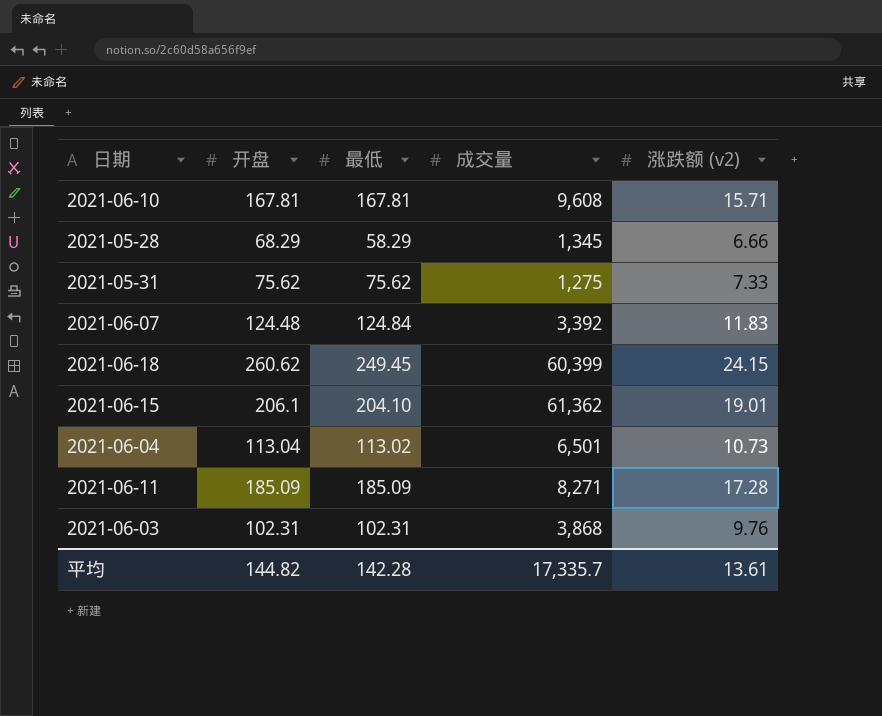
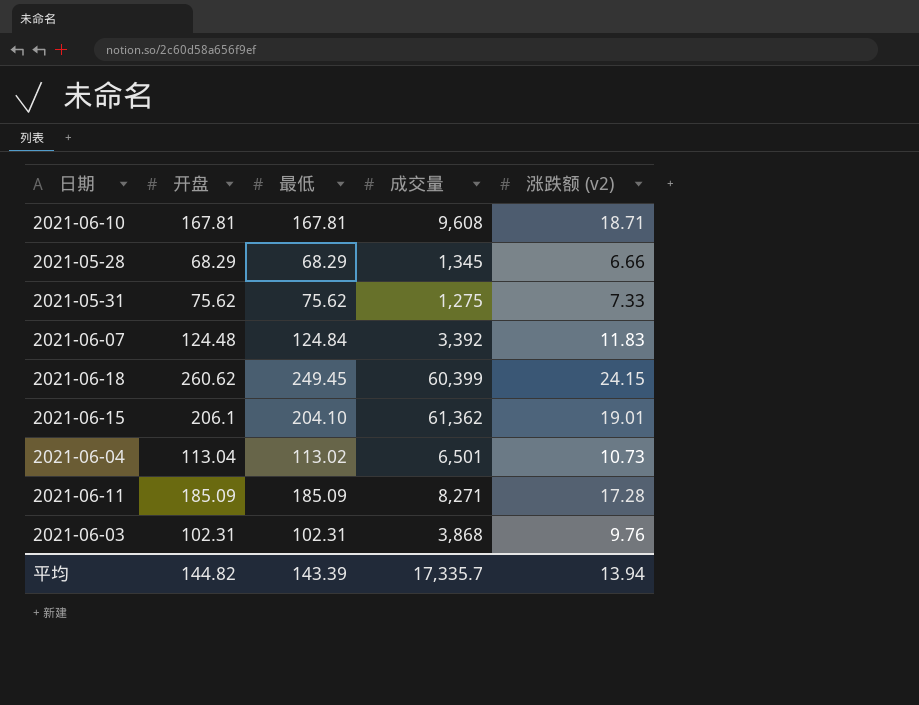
2021-06-10 | 涨跌额 (v2): 15.71 -> 18.71
2021-05-28 | 最低: 58.29 -> 68.29
平均 | 最低: 142.28 -> 143.39
平均 | 涨跌额 (v2): 13.61 -> 13.94

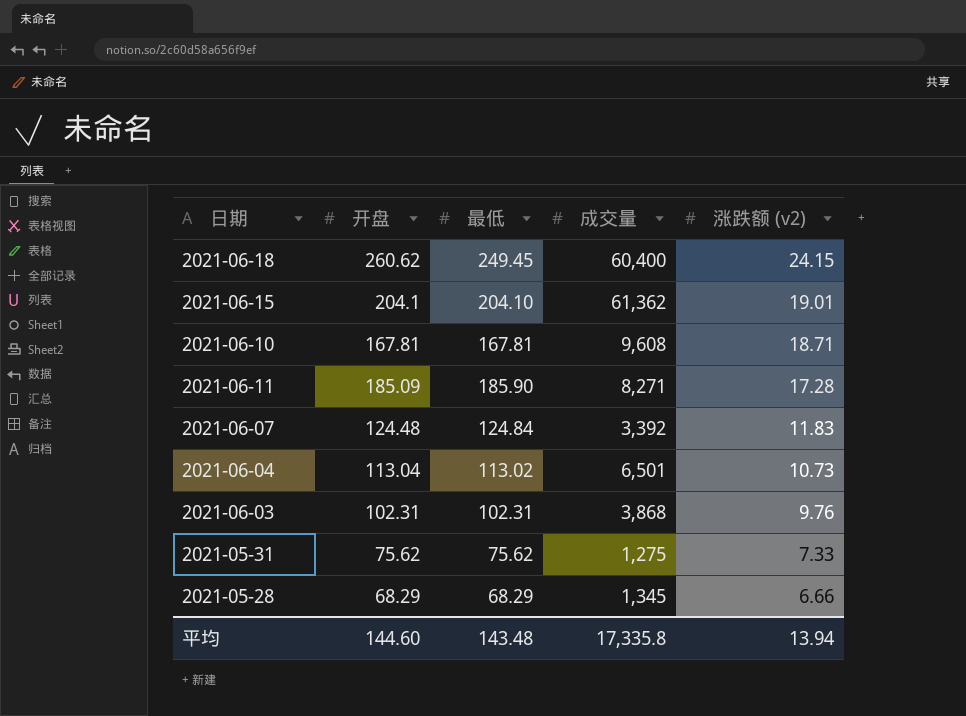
row order: none -> 涨跌额 (v2) descending
2021-06-18 | 成交量: 60,399 -> 60,400
2021-06-15 | 开盘: 206.1 -> 204.1
2021-06-11 | 最低: 185.09 -> 185.90
平均 | 开盘: 144.82 -> 144.60
平均 | 最低: 143.39 -> 143.48
平均 | 成交量: 17,335.7 -> 17,335.8

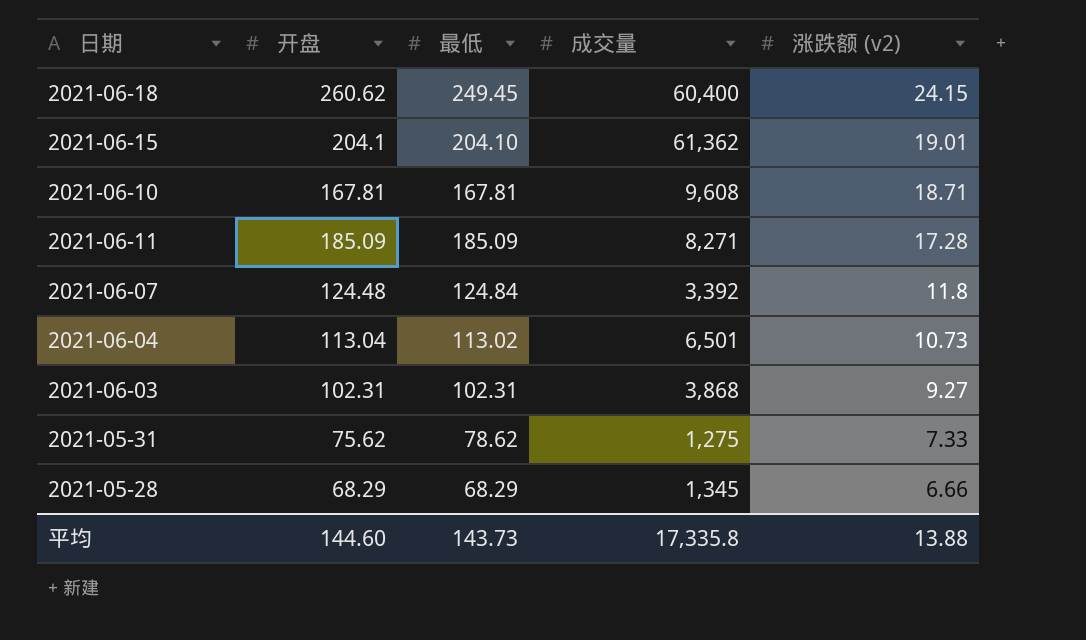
2021-06-11 | 最低: 185.90 -> 185.09
2021-06-07 | 涨跌额 (v2): 11.83 -> 11.8
2021-06-03 | 涨跌额 (v2): 9.76 -> 9.27
2021-05-31 | 最低: 75.62 -> 78.62
平均 | 最低: 143.48 -> 143.73
平均 | 涨跌额 (v2): 13.94 -> 13.88

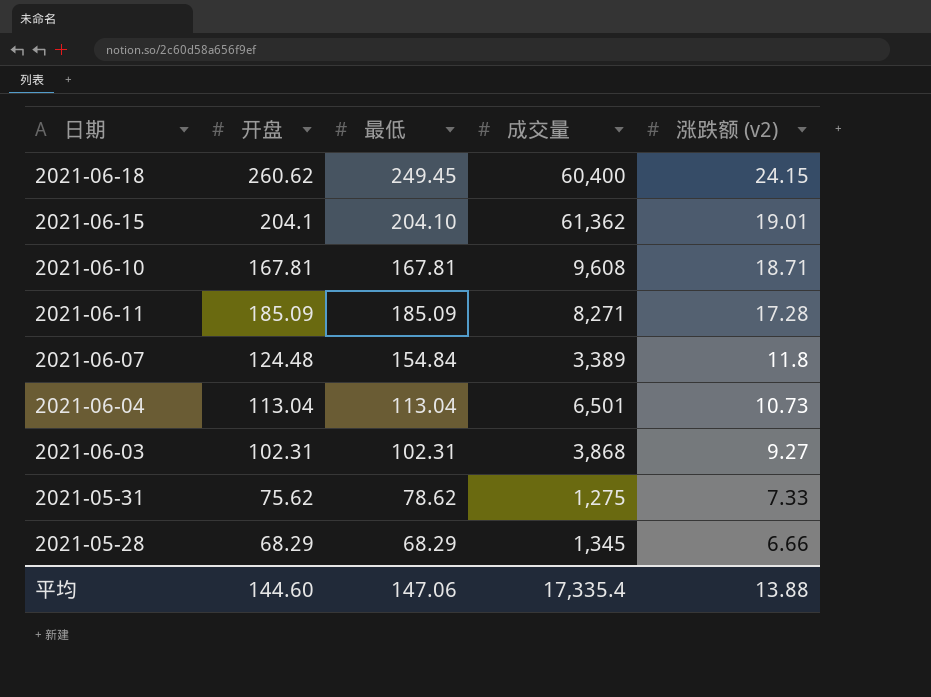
2021-06-07 | 最低: 124.84 -> 154.84
2021-06-07 | 成交量: 3,392 -> 3,389
2021-06-04 | 最低: 113.02 -> 113.04
平均 | 最低: 143.73 -> 147.06
平均 | 成交量: 17,335.8 -> 17,335.4

